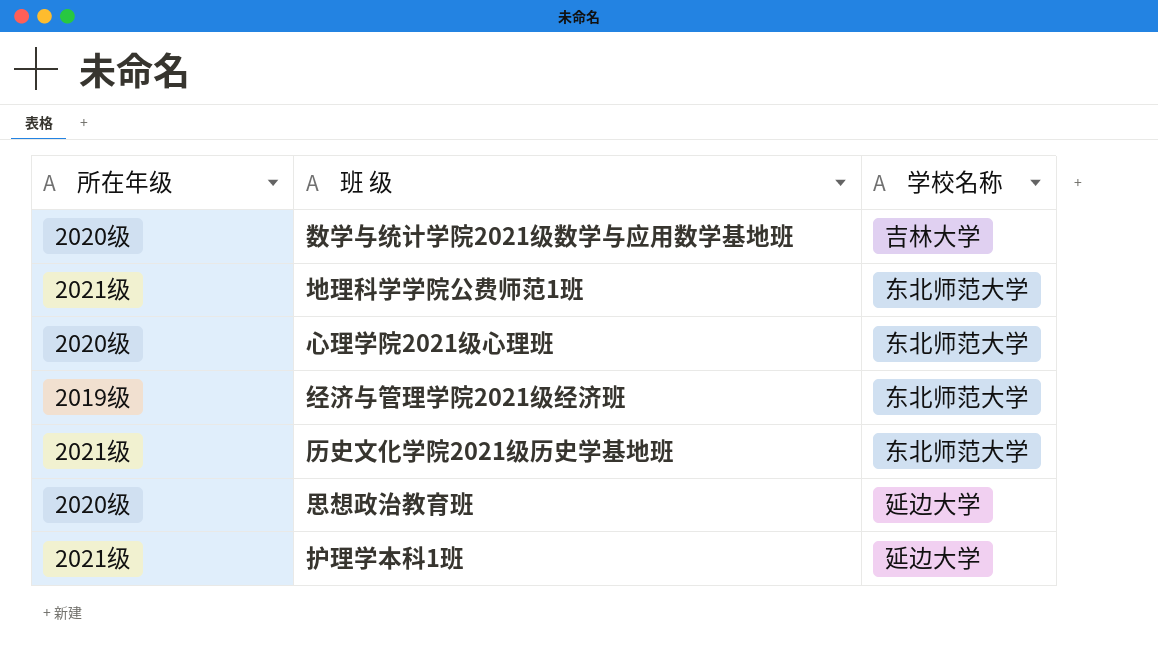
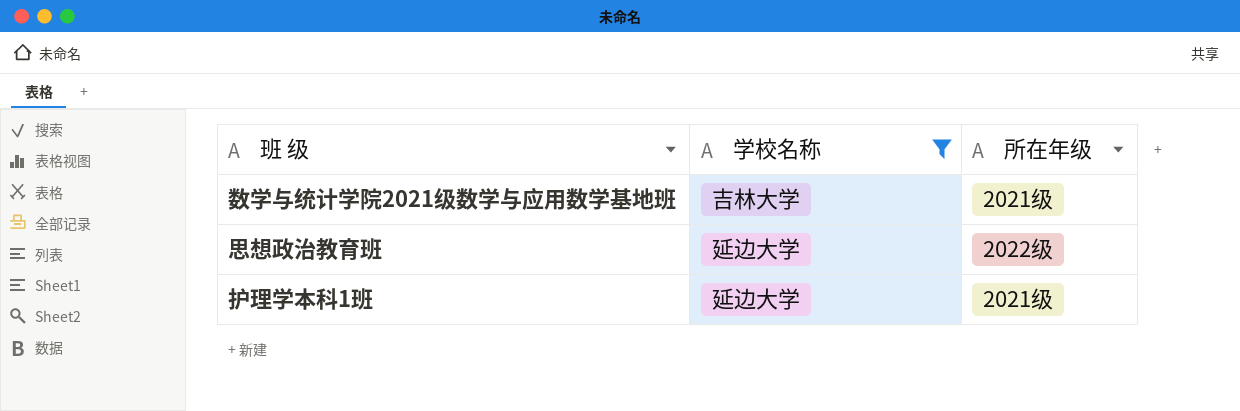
filter: none -> 学校名称 != 东北师范大学
column 所在年级 | position: 1 -> 3
数学与统计学院2021级数学与应用数学基地班 | 所在年级: 2020级 -> 2021级
思想政治教育班 | 所在年级: 2020级 -> 2022级

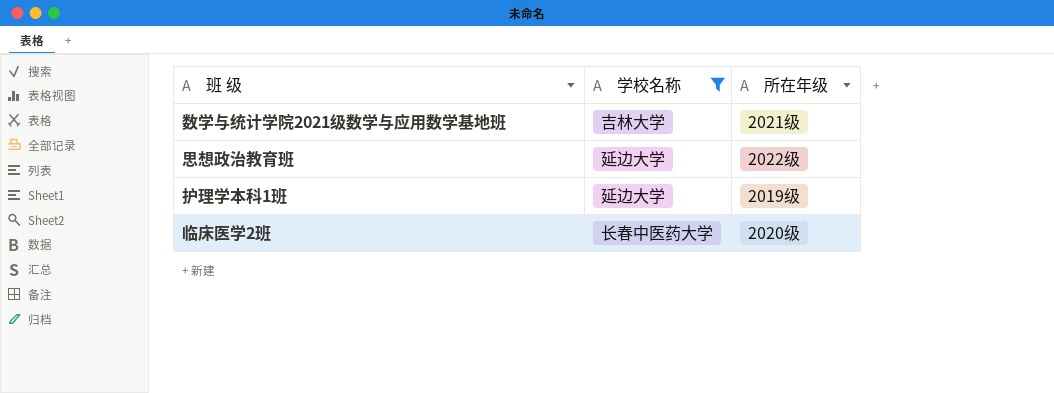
护理学本科1班 | 所在年级: 2021级 -> 2019级
row 临床医学2班: none -> 长春中医药大学 | 2020级

